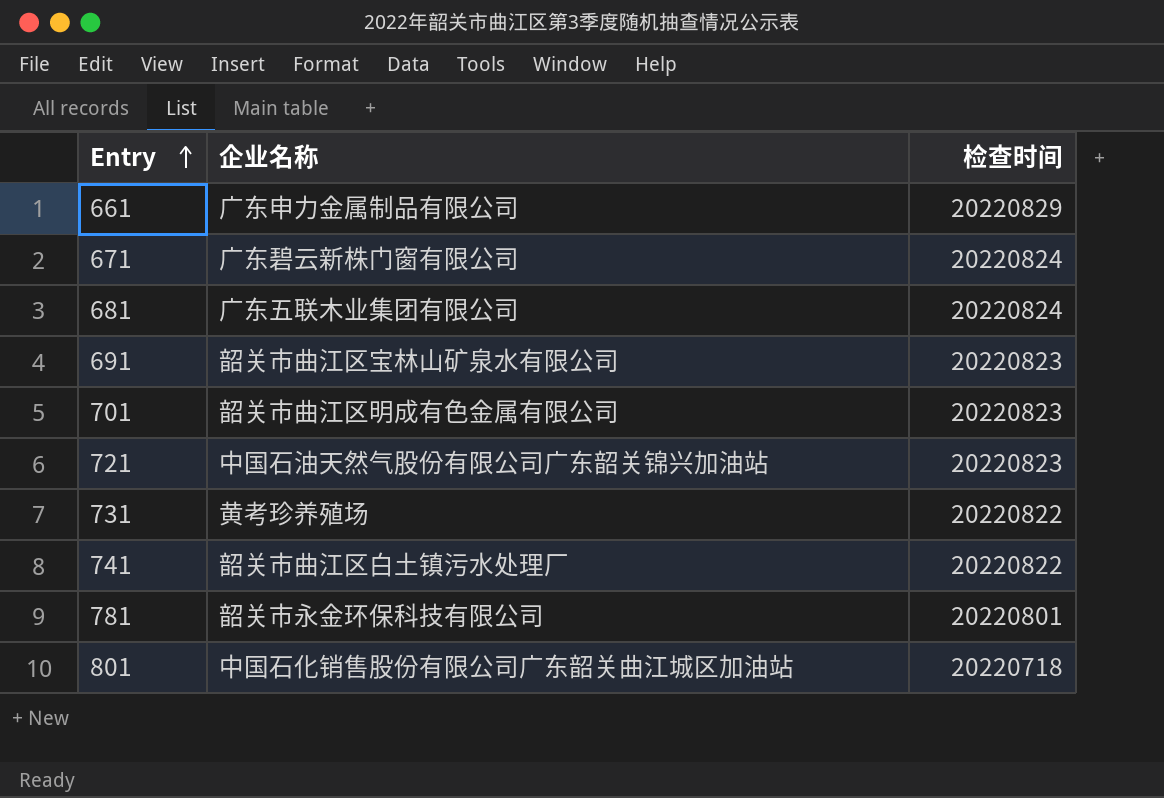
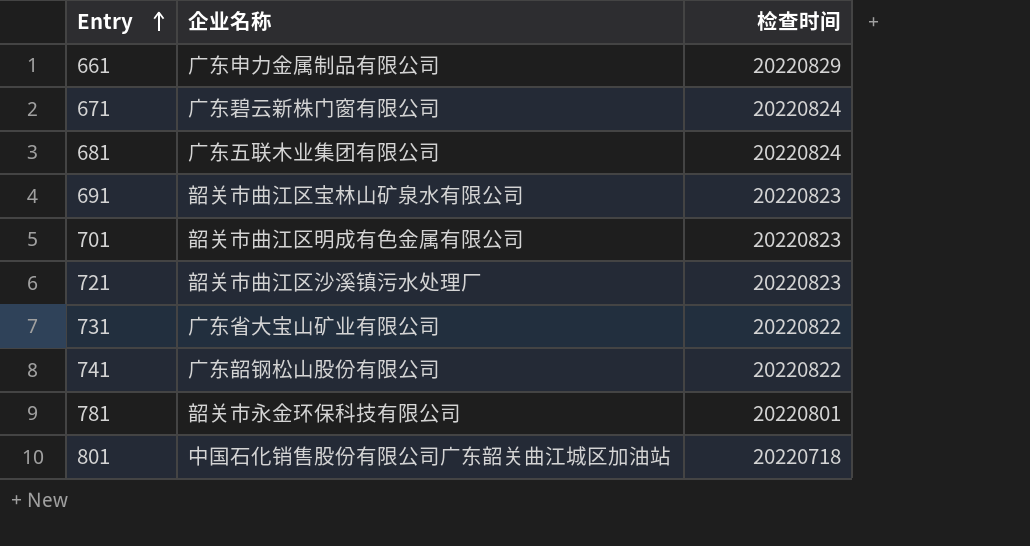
721 | 企业名称: 中国石油天然气股份有限公司广东韶关锦兴加油站 -> 韶关市曲江区沙溪镇污水处理厂
731 | 企业名称: 黄考珍养殖场 -> 广东省大宝山矿业有限公司
741 | 企业名称: 韶关市曲江区白土镇污水处理厂 -> 广东韶钢松山股份有限公司

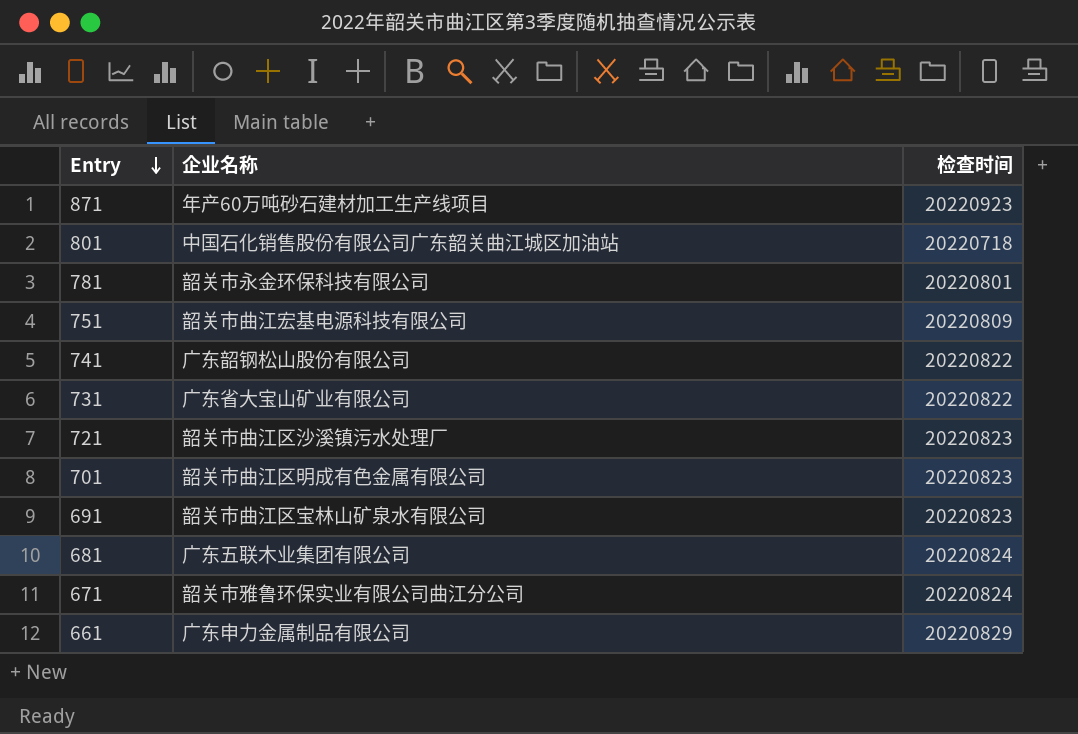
row order: Entry ascending -> Entry descending
row 871: none -> 年产60万吨砂石建材加工生产线项目 | 20220923
row 751: none -> 韶关市曲江宏基电源科技有限公司 | 20220809
671 | 企业名称: 广东碧云新株门窗有限公司 -> 韶关市雅鲁环保实业有限公司曲江分公司

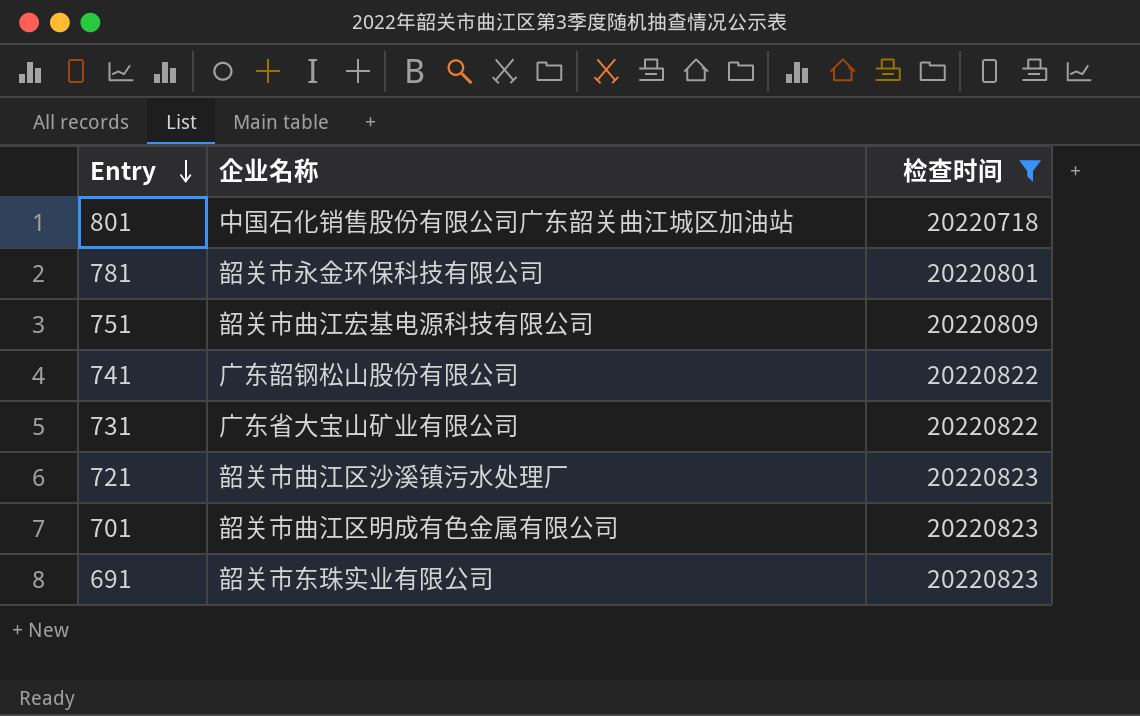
filter: none -> 检查时间 <= 20220823
691 | 企业名称: 韶关市曲江区宝林山矿泉水有限公司 -> 韶关市东珠实业有限公司

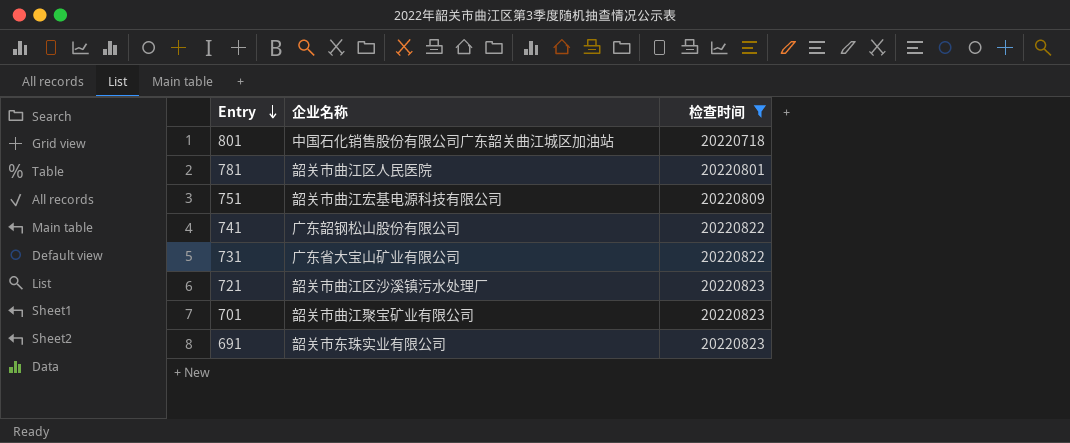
781 | 企业名称: 韶关市永金环保科技有限公司 -> 韶关市曲江区人民医院
701 | 企业名称: 韶关市曲江区明成有色金属有限公司 -> 韶关市曲江聚宝矿业有限公司

